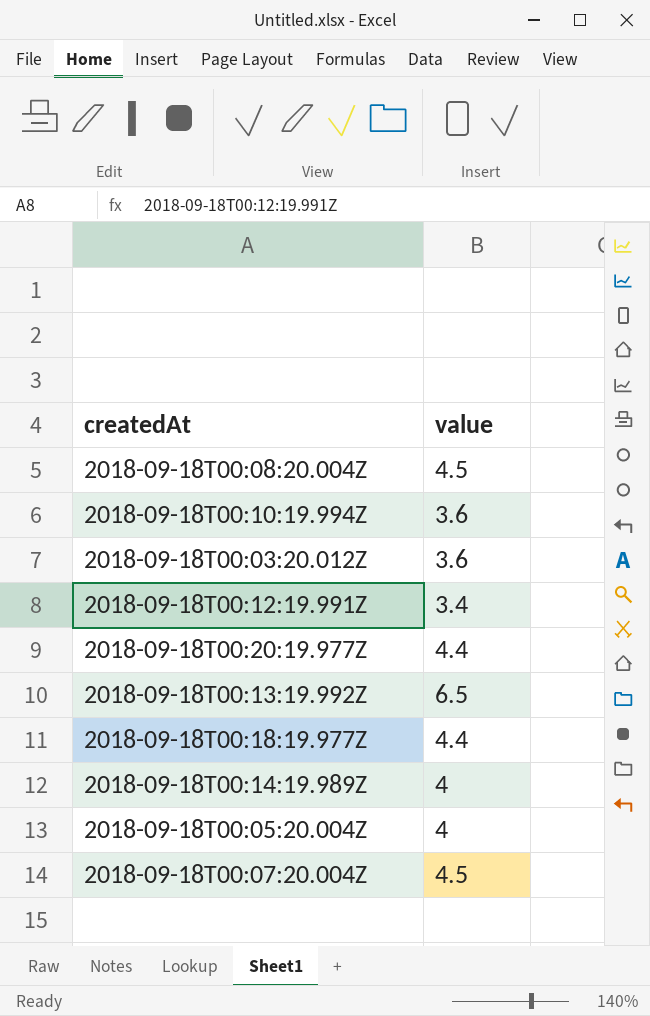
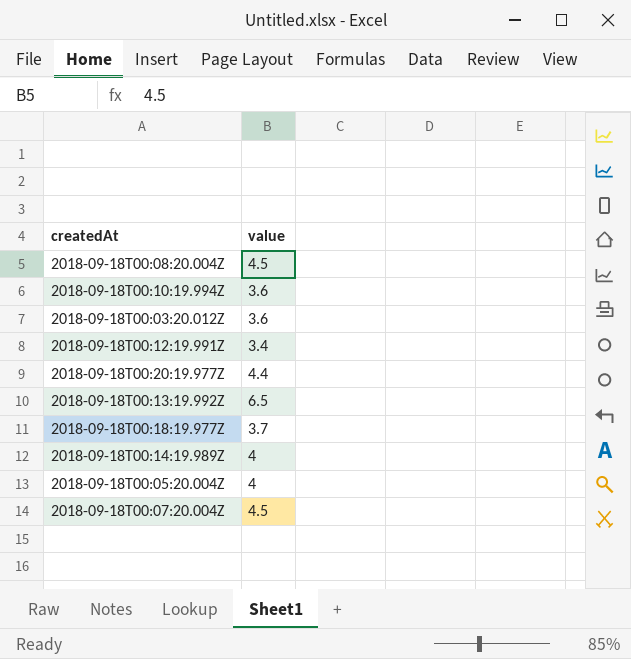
2018-09-18T00:18:19.977Z | value: 4.4 -> 3.7

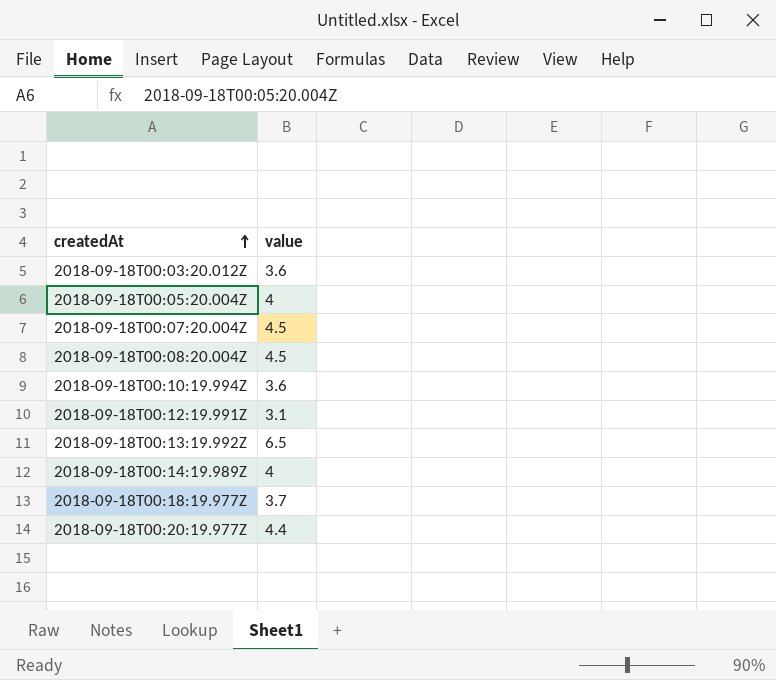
row order: none -> createdAt ascending
2018-09-18T00:12:19.991Z | value: 3.4 -> 3.1

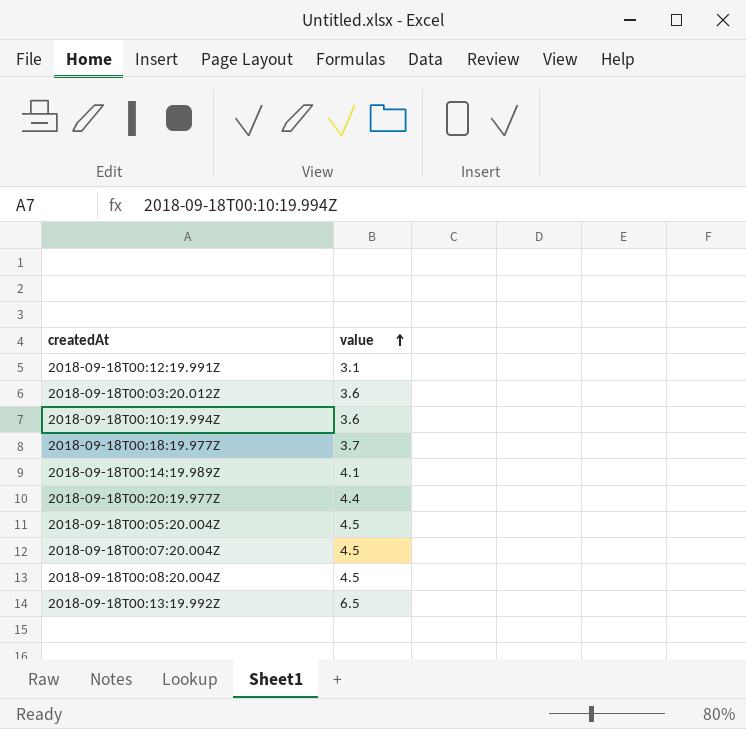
row order: createdAt ascending -> value ascending
2018-09-18T00:14:19.989Z | value: 4 -> 4.1
2018-09-18T00:05:20.004Z | value: 4 -> 4.5

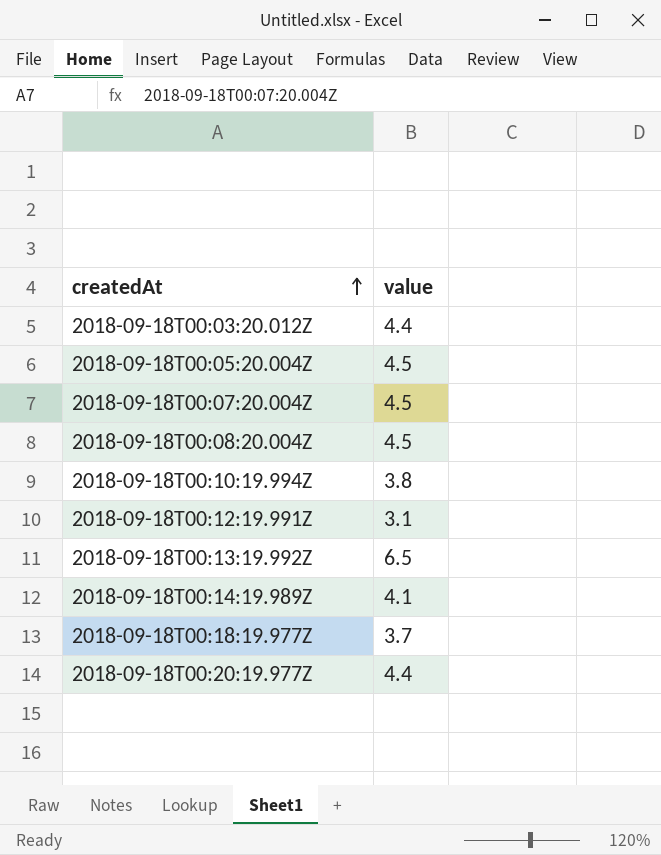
row order: value ascending -> createdAt ascending
2018-09-18T00:03:20.012Z | value: 3.6 -> 4.4
2018-09-18T00:10:19.994Z | value: 3.6 -> 3.8

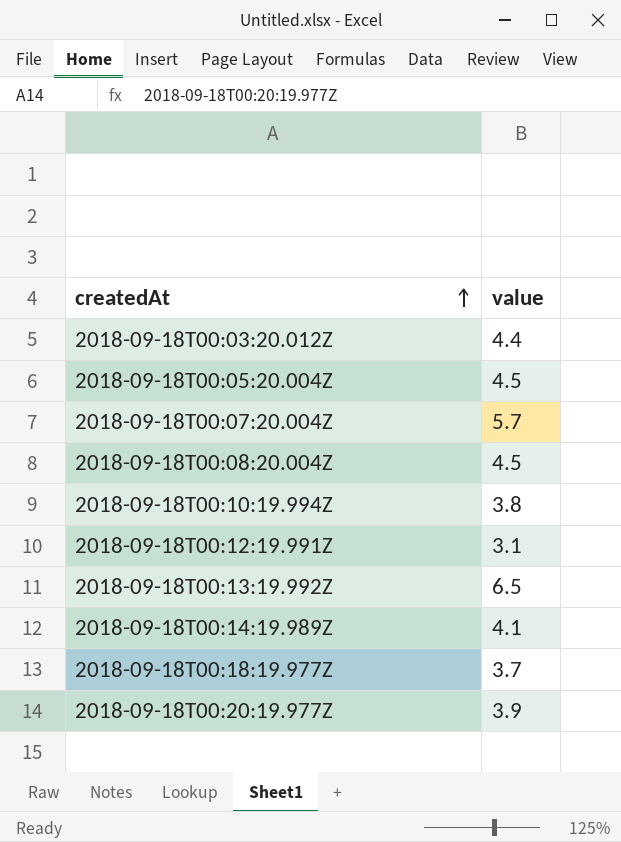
2018-09-18T00:07:20.004Z | value: 4.5 -> 5.7
2018-09-18T00:20:19.977Z | value: 4.4 -> 3.9

